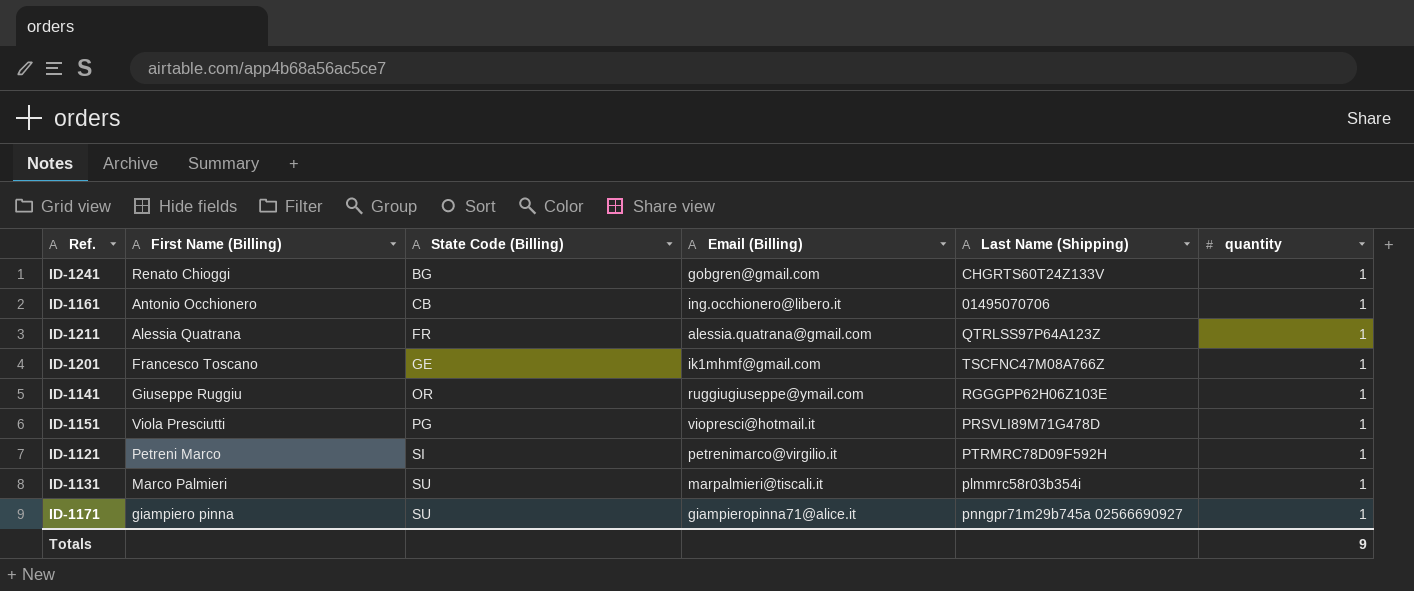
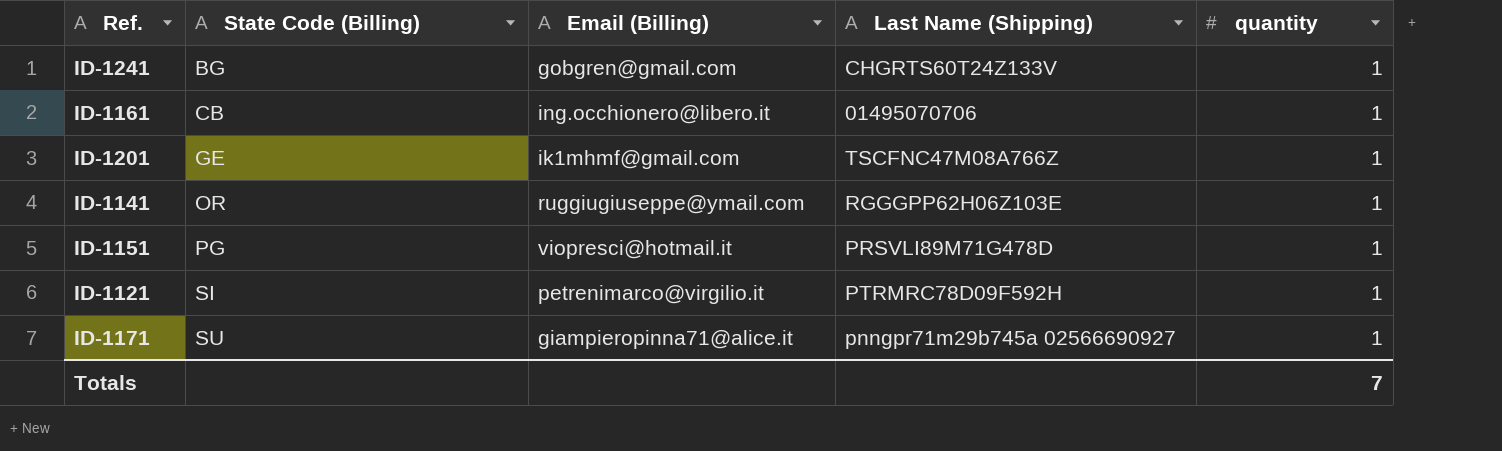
column First Name (Billing) | position: 2 -> none
row ID-1211: Alessia Quatrana | FR | alessia.quatrana@gmail.com | QTRLSS97P64A123Z | 1 -> none
row ID-1131: Marco Palmieri | SU | marpalmieri@tiscali.it | plmmrc58r03b354i | 1 -> none
Totals | quantity: 9 -> 7

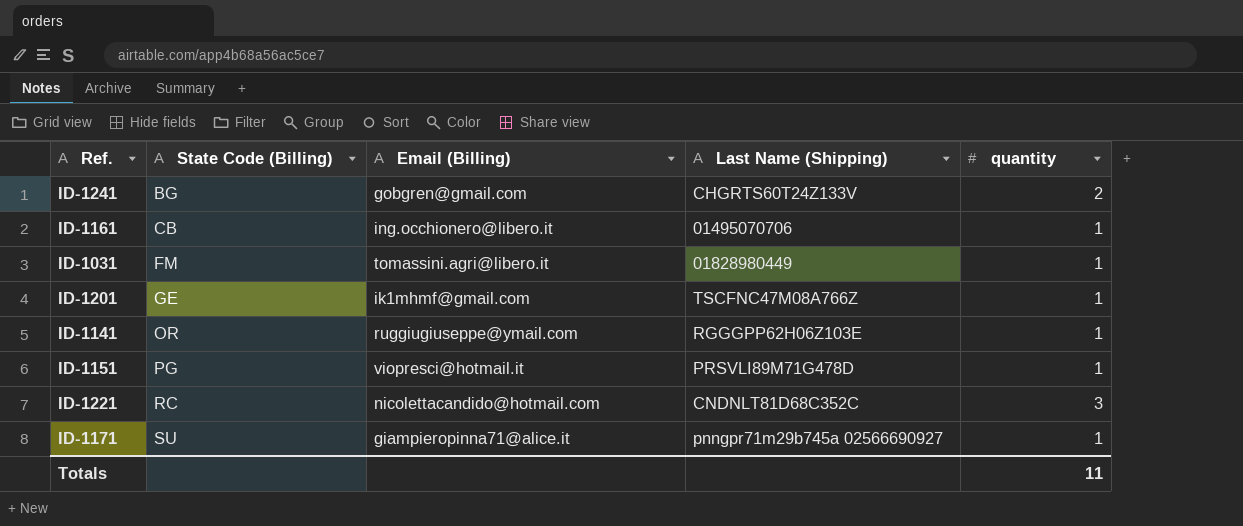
row ID-1121: SI | petrenimarco@virgilio.it | PTRMRC78D09F592H | 1 -> none
ID-1241 | quantity: 1 -> 2
row ID-1031: none -> FM | tomassini.agri@libero.it | 01828980449 | 1
row ID-1221: none -> RC | nicolettacandido@hotmail.com | CNDNLT81D68C352C | 3
Totals | quantity: 7 -> 11

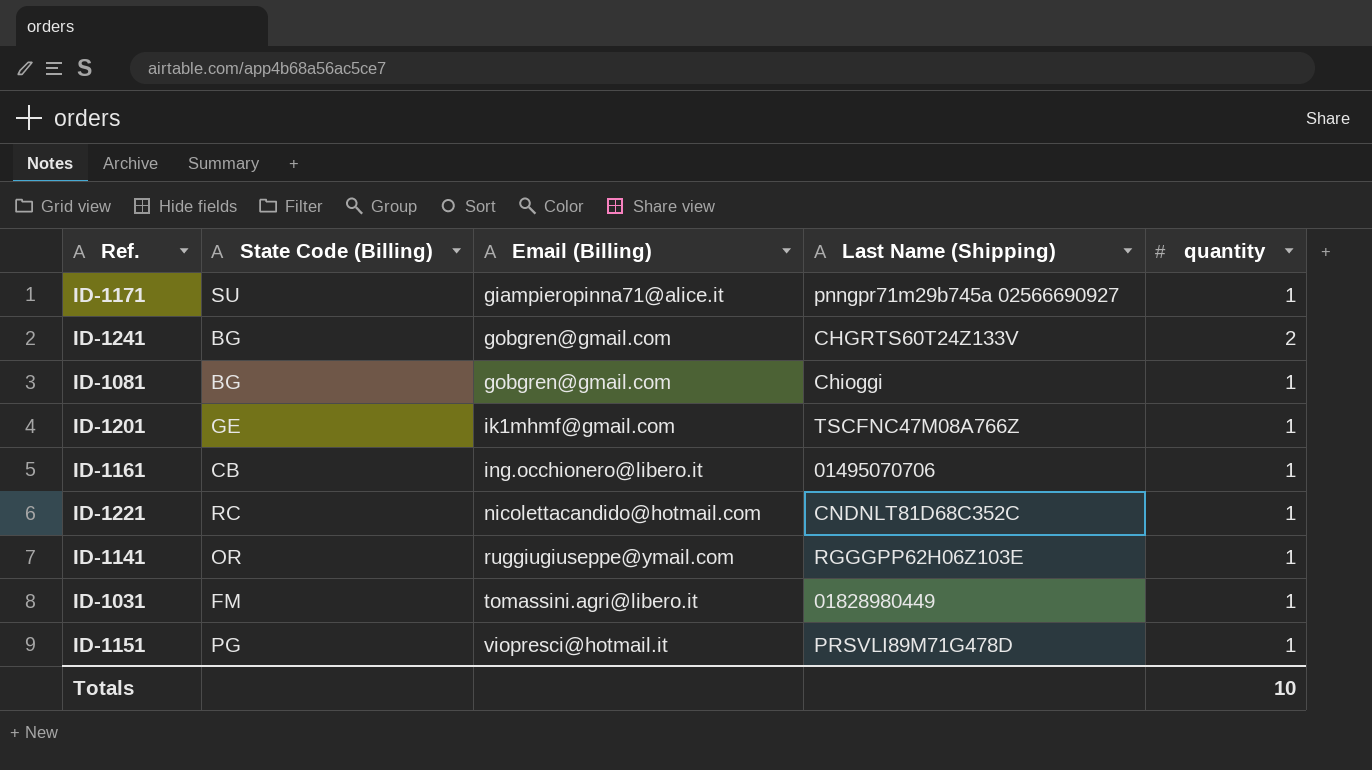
row order: State Code (Billing) ascending -> Email (Billing) ascending
row ID-1081: none -> BG | gobgren@gmail.com | Chioggi | 1
ID-1221 | quantity: 3 -> 1
Totals | quantity: 11 -> 10

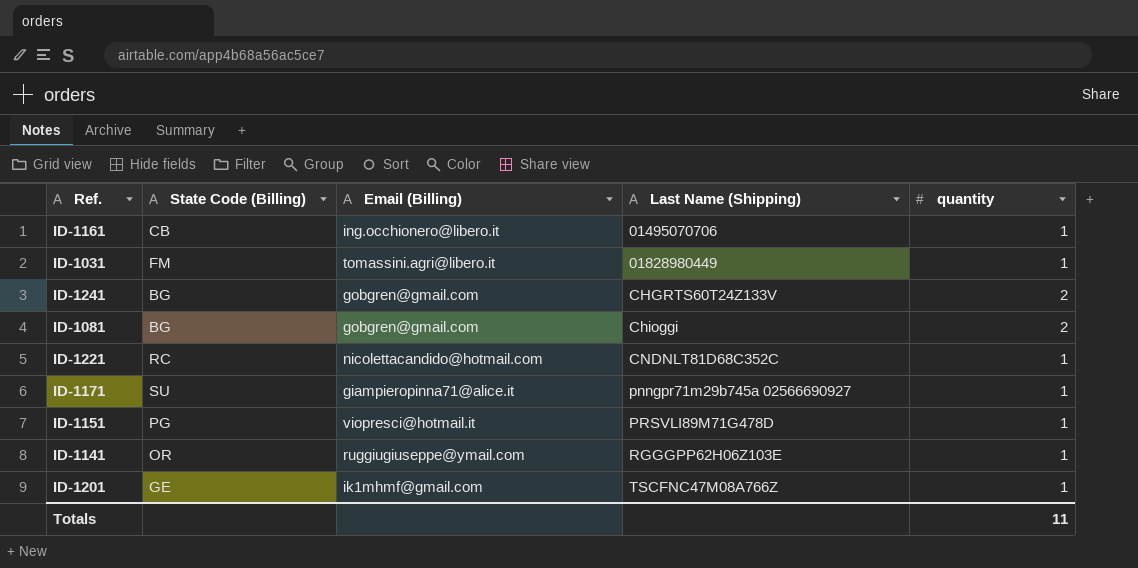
row order: Email (Billing) ascending -> Last Name (Shipping) ascending
ID-1081 | quantity: 1 -> 2
Totals | quantity: 10 -> 11

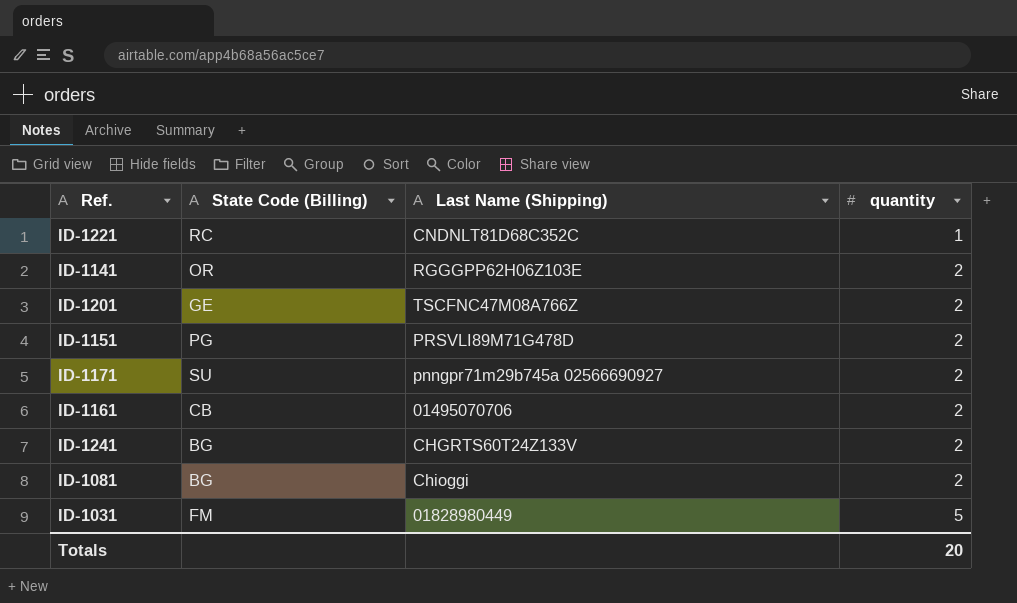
row order: Last Name (Shipping) ascending -> quantity ascending
column Email (Billing) | position: 3 -> none
ID-1141 | quantity: 1 -> 2
ID-1201 | quantity: 1 -> 2
ID-1151 | quantity: 1 -> 2
ID-1171 | quantity: 1 -> 2
ID-1161 | quantity: 1 -> 2
ID-1031 | quantity: 1 -> 5
Totals | quantity: 11 -> 20

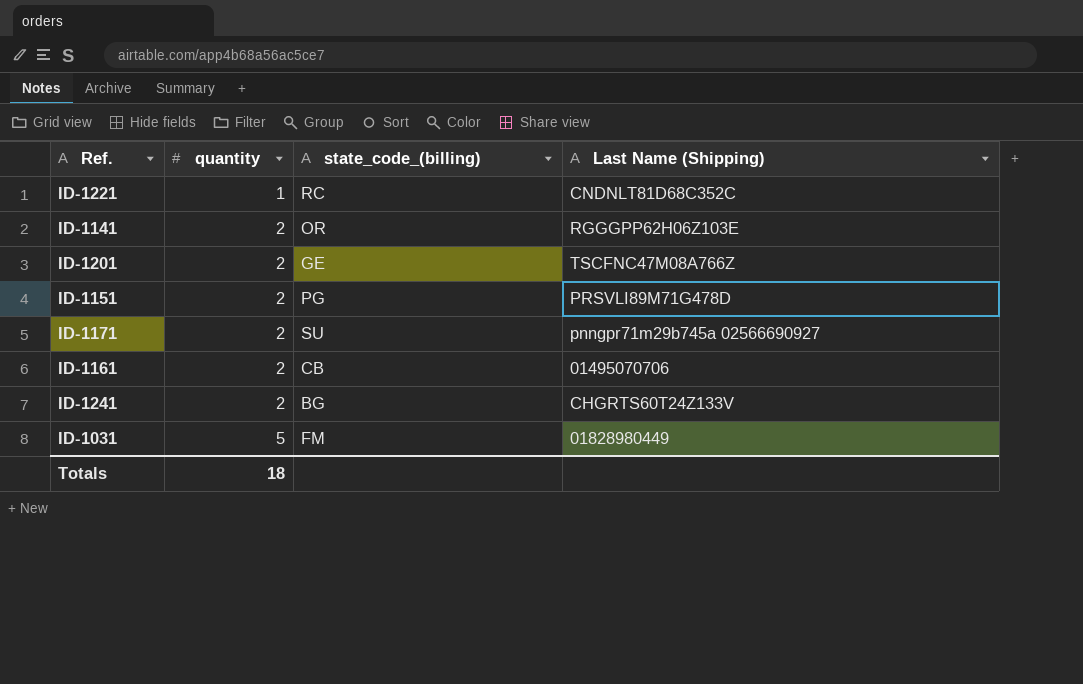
column quantity | position: 4 -> 2
column name: State Code (Billing) -> state_code_(billing)
row ID-1081: BG | Chioggi | 2 -> none
Totals | quantity: 20 -> 18

